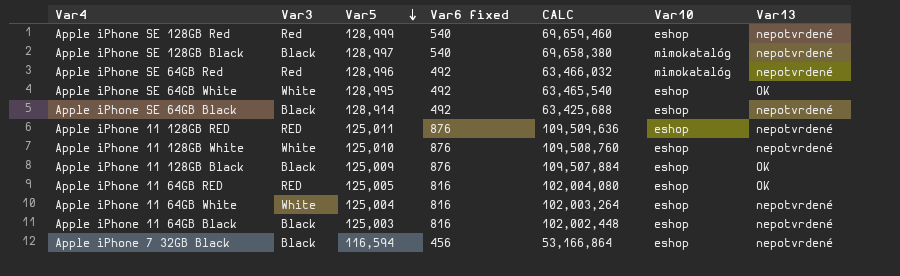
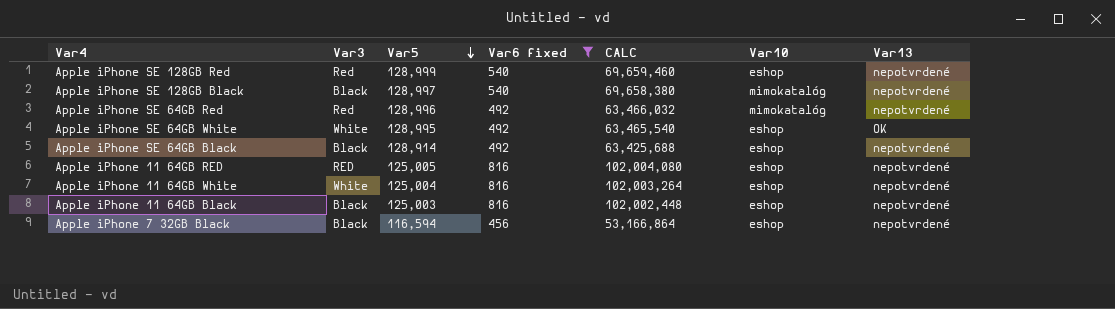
filter: none -> Var6 fixed != 876
Apple iPhone 11 64GB RED | Var13: OK -> nepotvrdené

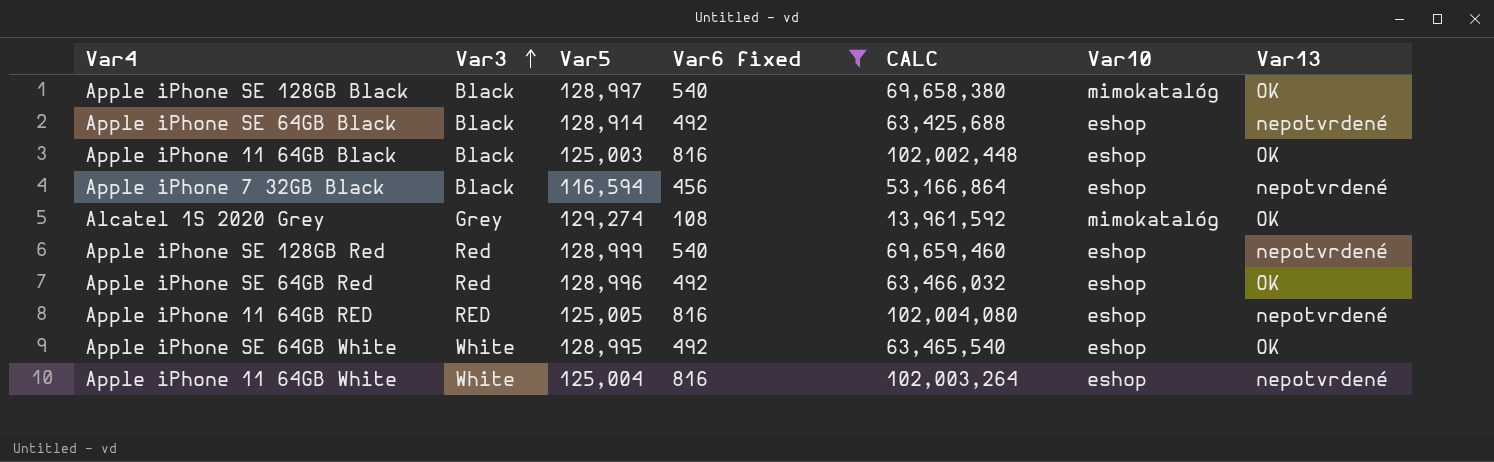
row order: Var5 descending -> Var3 ascending
Apple iPhone SE 128GB Black | Var13: nepotvrdené -> OK
Apple iPhone 11 64GB Black | Var13: nepotvrdené -> OK
row Alcatel 1S 2020 Grey: none -> Grey | 129,274 | 108 | 13,961,592 | mimokatalóg | OK
Apple iPhone SE 64GB Red | Var10: mimokatalóg -> eshop
Apple iPhone SE 64GB Red | Var13: nepotvrdené -> OK

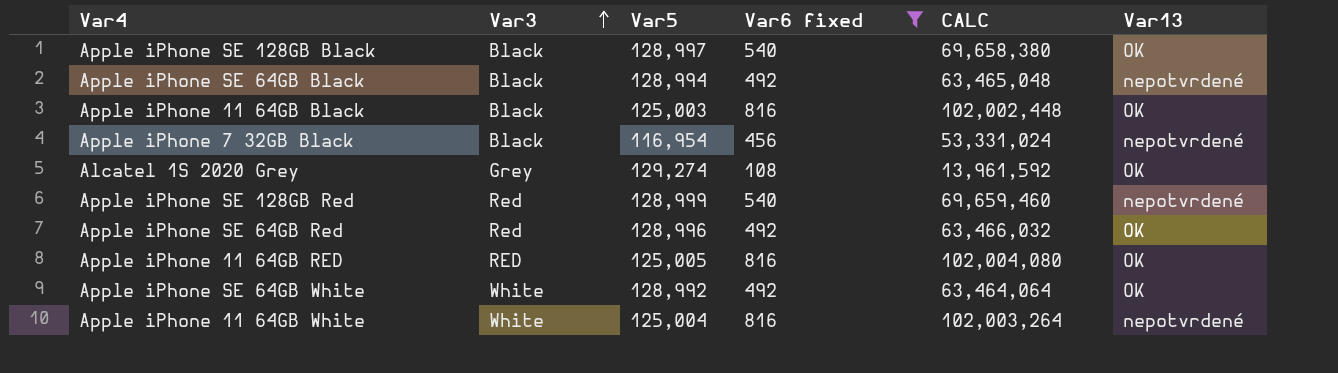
column Var10 | position: 6 -> none
Apple iPhone SE 64GB Black | Var5: 128,914 -> 128,994
Apple iPhone SE 64GB Black | CALC: 63,425,688 -> 63,465,048
Apple iPhone 7 32GB Black | Var5: 116,594 -> 116,954
Apple iPhone 7 32GB Black | CALC: 53,166,864 -> 53,331,024
Apple iPhone 11 64GB RED | Var13: nepotvrdené -> OK
Apple iPhone SE 64GB White | Var5: 128,995 -> 128,992
Apple iPhone SE 64GB White | CALC: 63,465,540 -> 63,464,064

